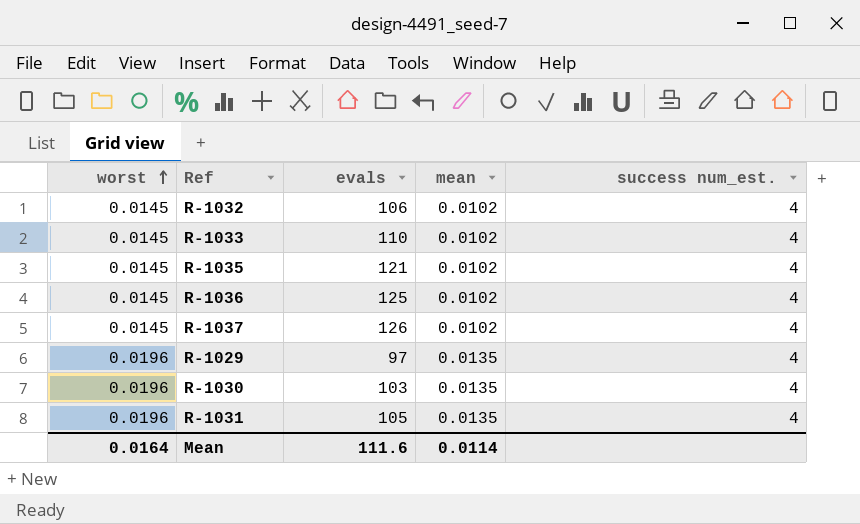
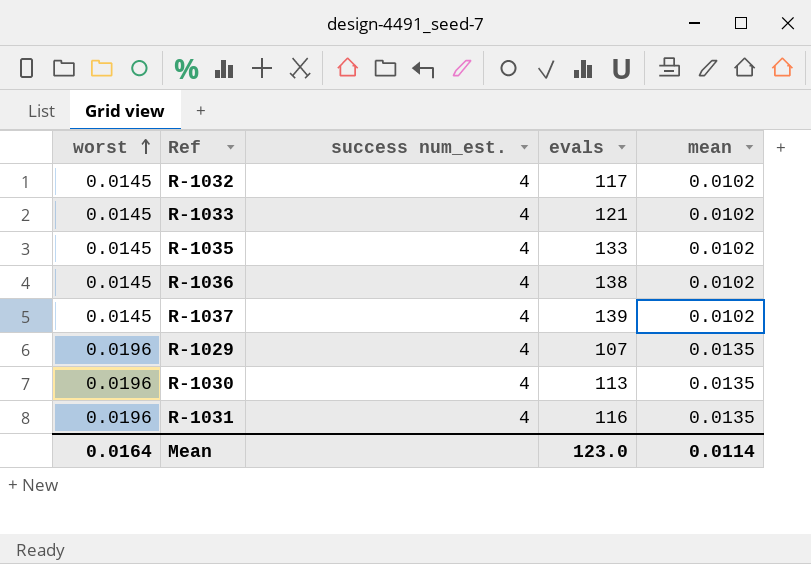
column success num_est. | position: 5 -> 3
R-1032 | evals: 106 -> 117
R-1033 | evals: 110 -> 121
R-1035 | evals: 121 -> 133
R-1036 | evals: 125 -> 138
R-1037 | evals: 126 -> 139
R-1029 | evals: 97 -> 107
R-1030 | evals: 103 -> 113
R-1031 | evals: 105 -> 116
Mean | evals: 111.6 -> 123.0

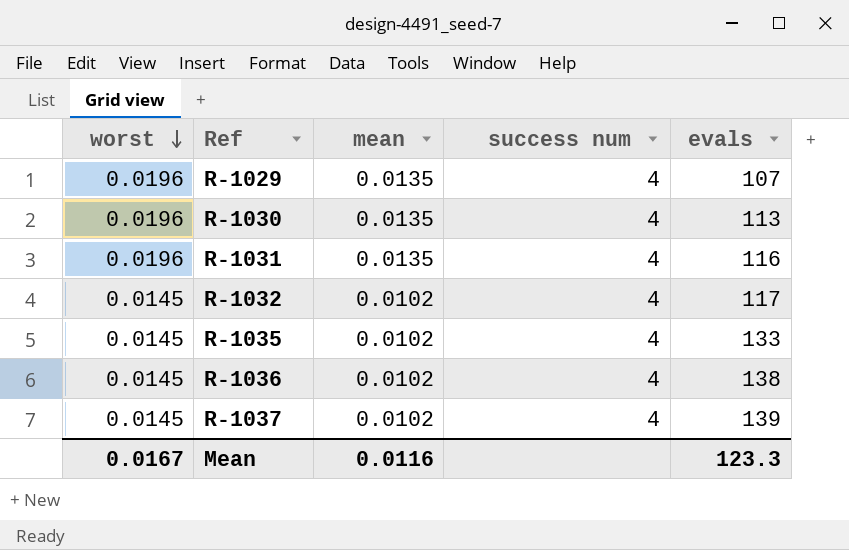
row order: worst ascending -> worst descending
column mean | position: 5 -> 3
column name: success num_est. -> success num
row R-1033: 0.0145 | 4 | 121 | 0.0102 -> none
Mean | worst: 0.0164 -> 0.0167
Mean | mean: 0.0114 -> 0.0116
Mean | evals: 123.0 -> 123.3

